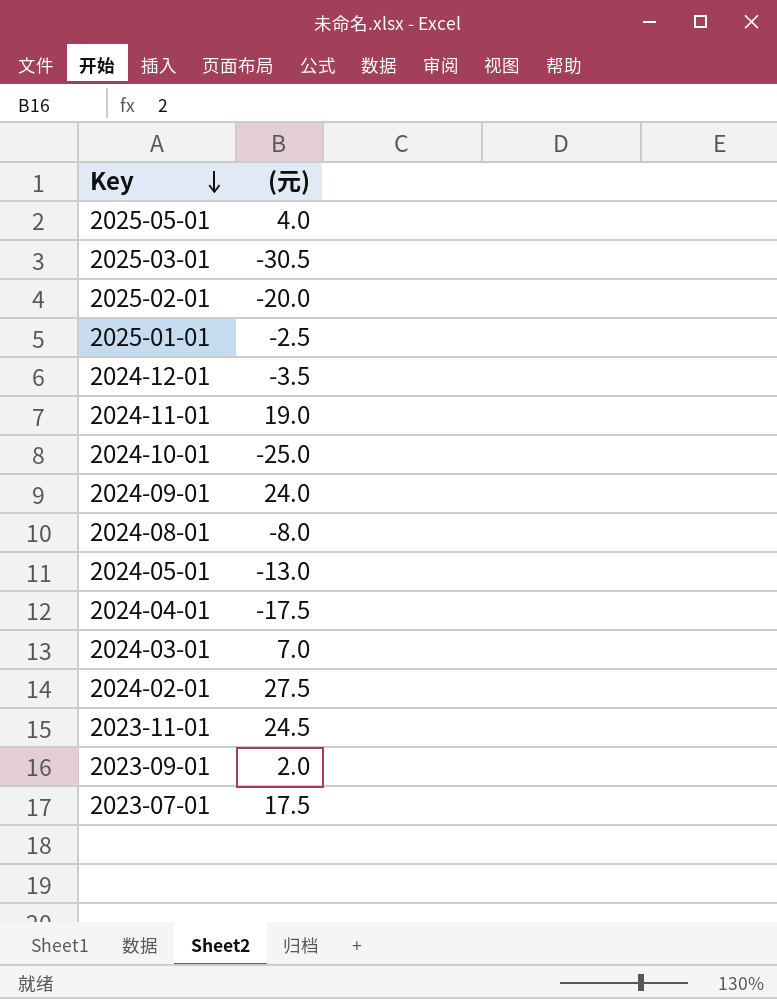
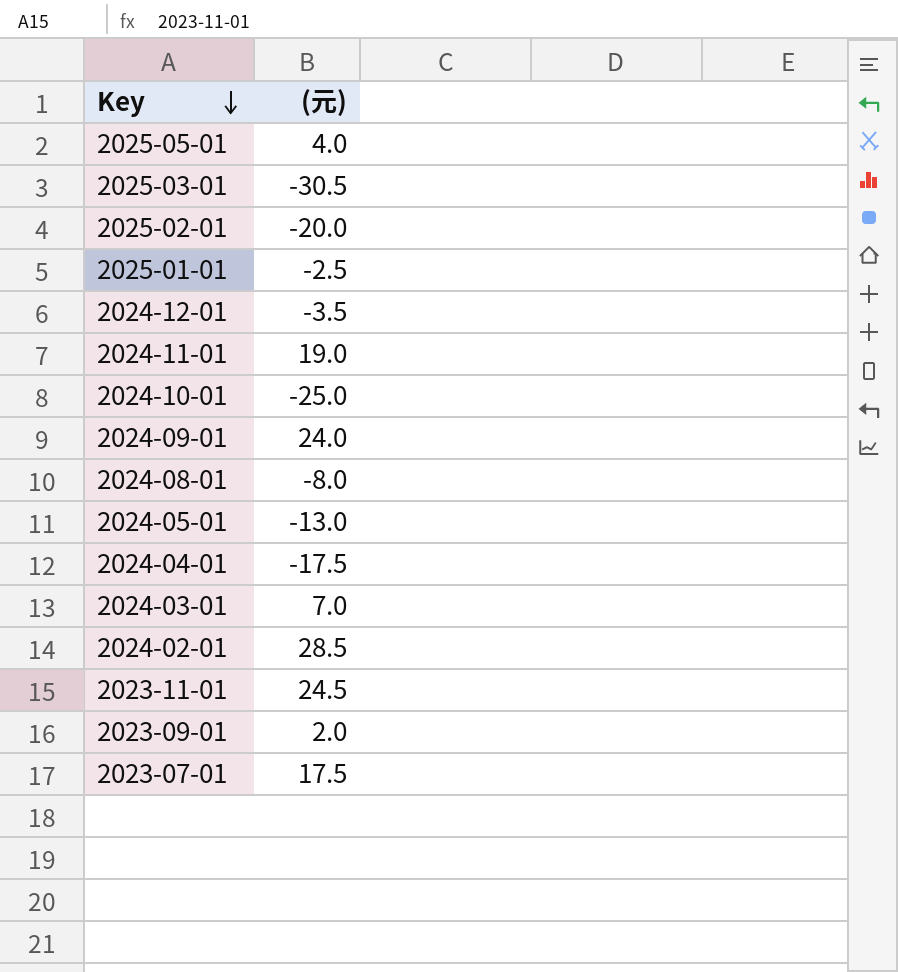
2024-02-01 | (元): 27.5 -> 28.5

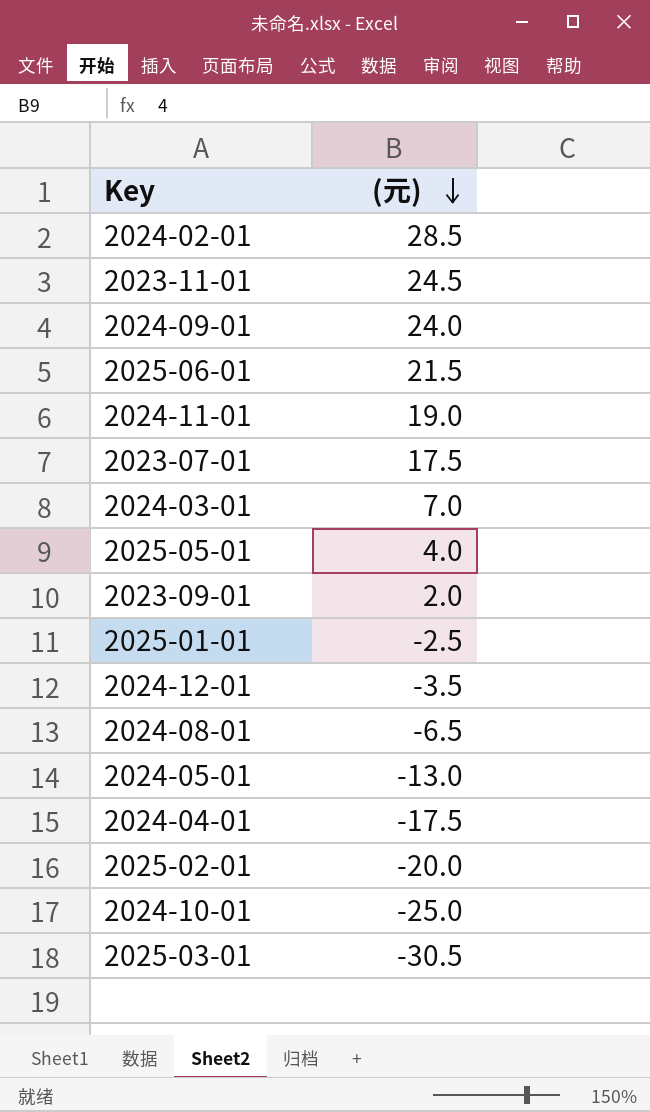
row order: Key descending -> (元) descending
row 2025-06-01: none -> 21.5
2024-08-01 | (元): -8.0 -> -6.5

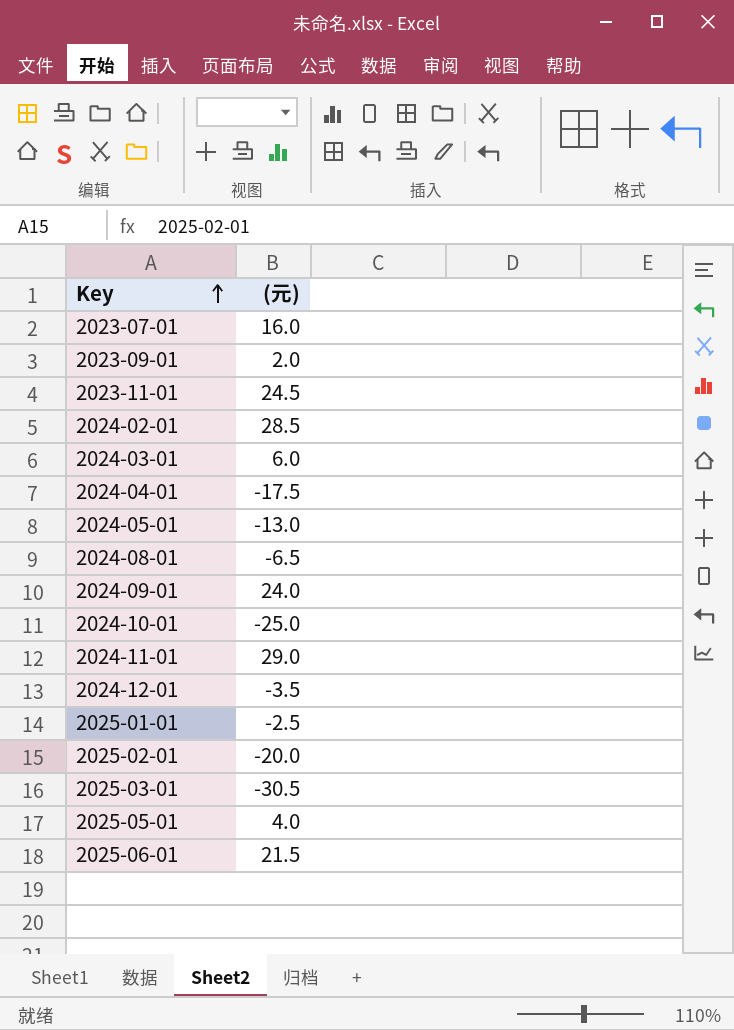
row order: (元) descending -> Key ascending
2023-07-01 | (元): 17.5 -> 16.0
2024-03-01 | (元): 7.0 -> 6.0
2024-11-01 | (元): 19.0 -> 29.0

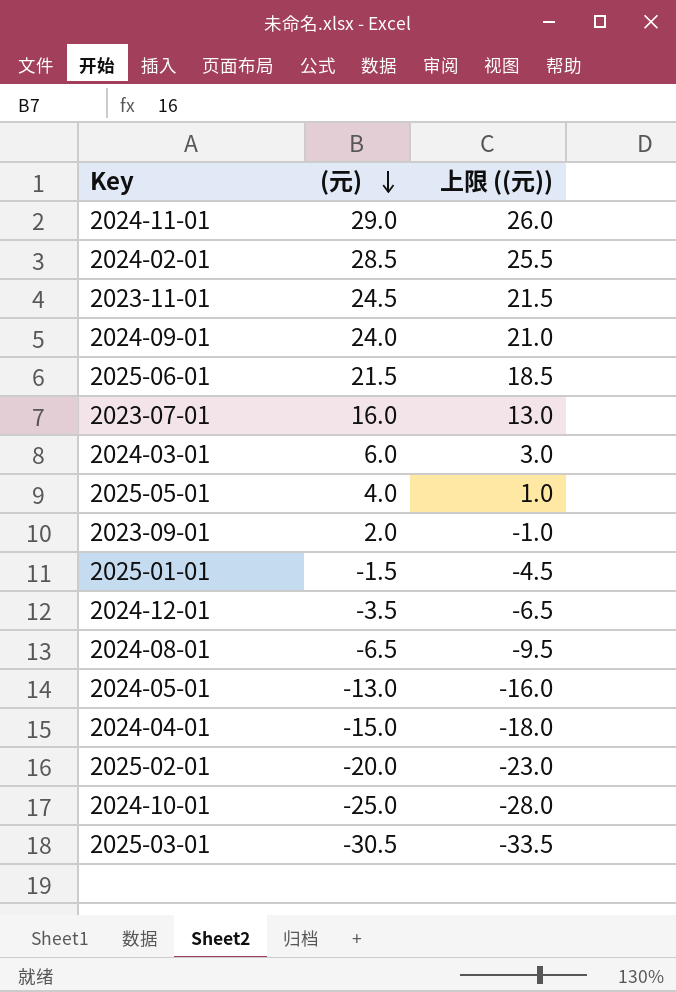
row order: Key ascending -> (元) descending
column 上限 ((元)) | formula: none -> [(元)] - 3
2025-01-01 | (元): -2.5 -> -1.5
2024-04-01 | (元): -17.5 -> -15.0

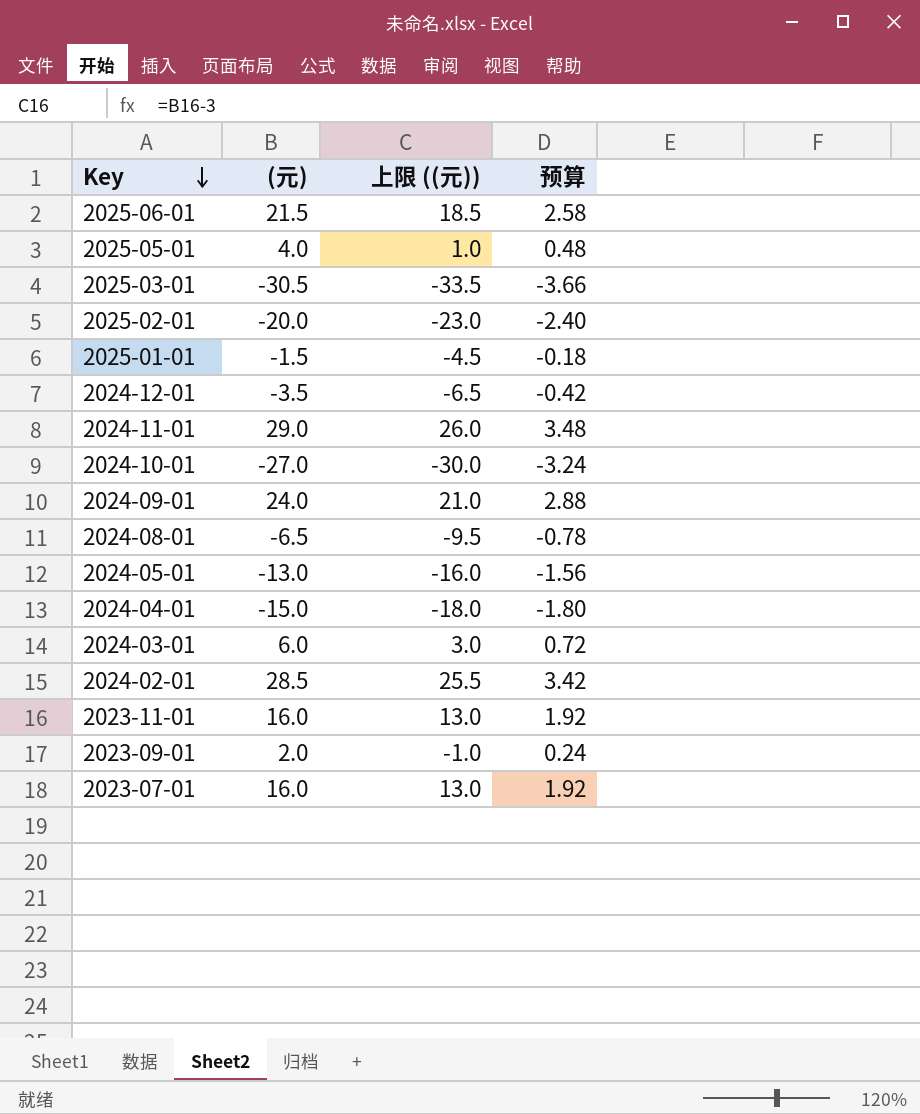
row order: (元) descending -> Key descending
column 预算 | formula: none -> [(元)] * 0.12
2024-10-01 | (元): -25.0 -> -27.0
2024-10-01 | 上限 ((元)): -28.0 -> -30.0
2023-11-01 | (元): 24.5 -> 16.0
2023-11-01 | 上限 ((元)): 21.5 -> 13.0

